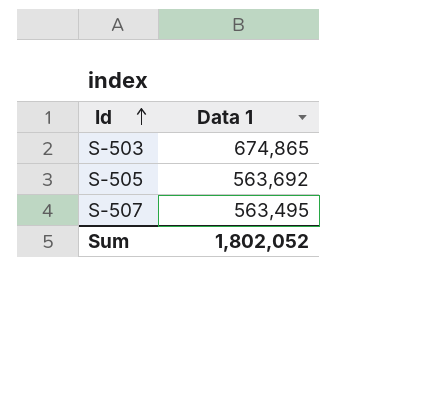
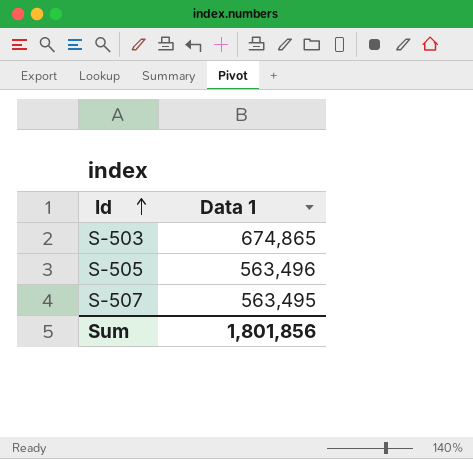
S-505 | Data 1: 563,692 -> 563,496
Sum | Data 1: 1,802,052 -> 1,801,856

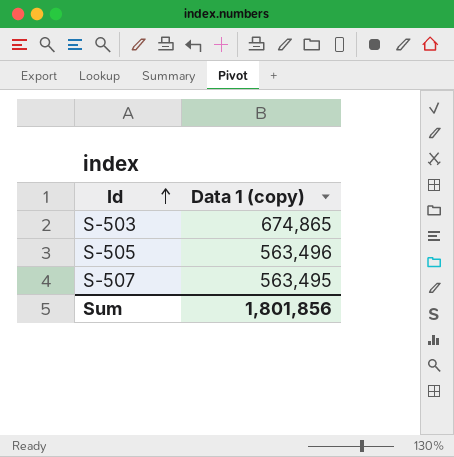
column name: Data 1 -> Data 1 (copy)

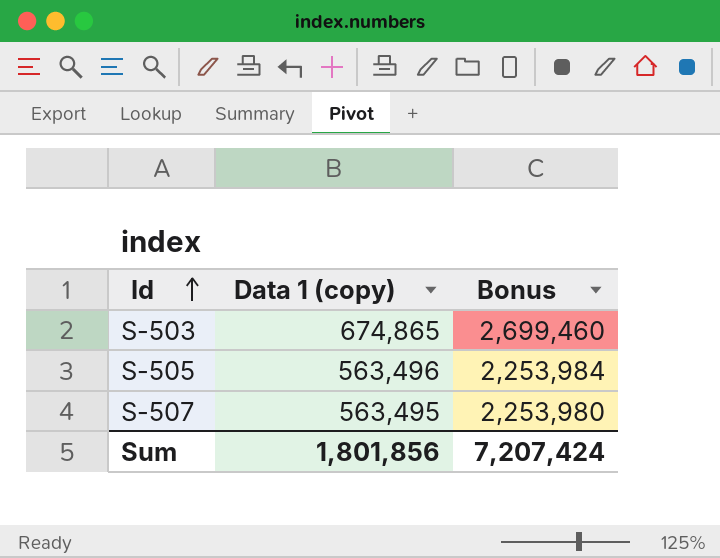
column Bonus | formula: none -> [Data 1 (copy)] * 4

